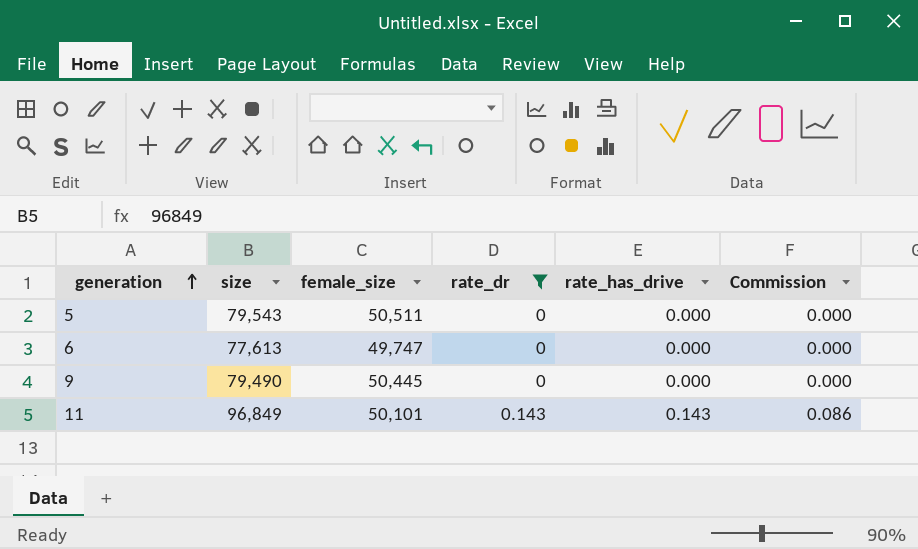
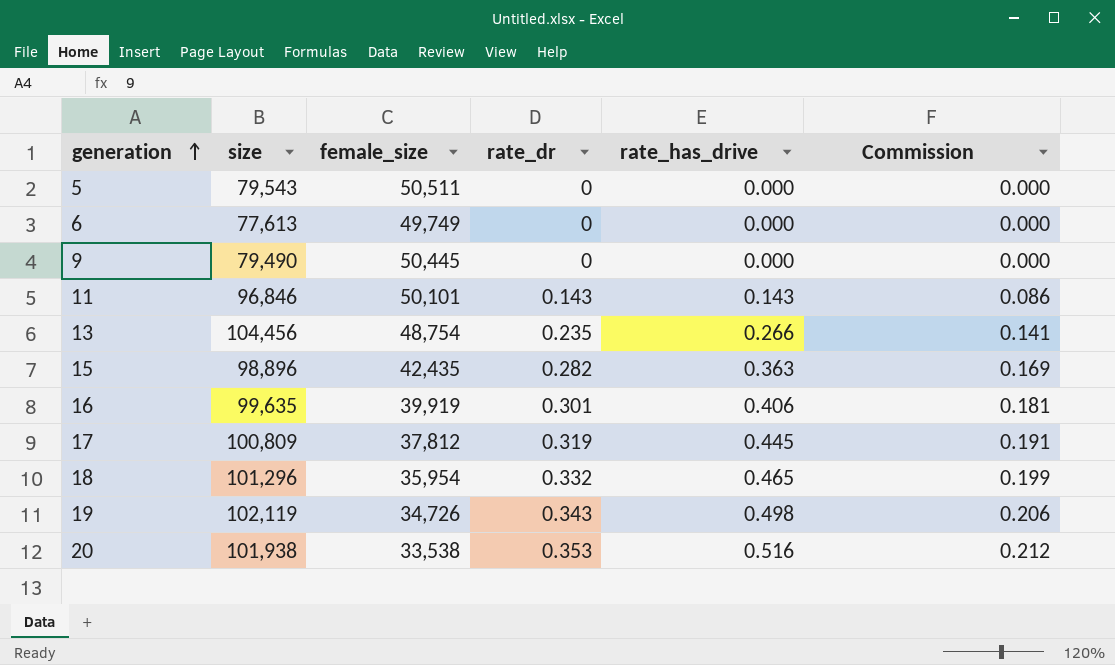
filter: rate_dr <= 0.143 -> none
6 | female_size: 49,747 -> 49,749
11 | size: 96,849 -> 96,846

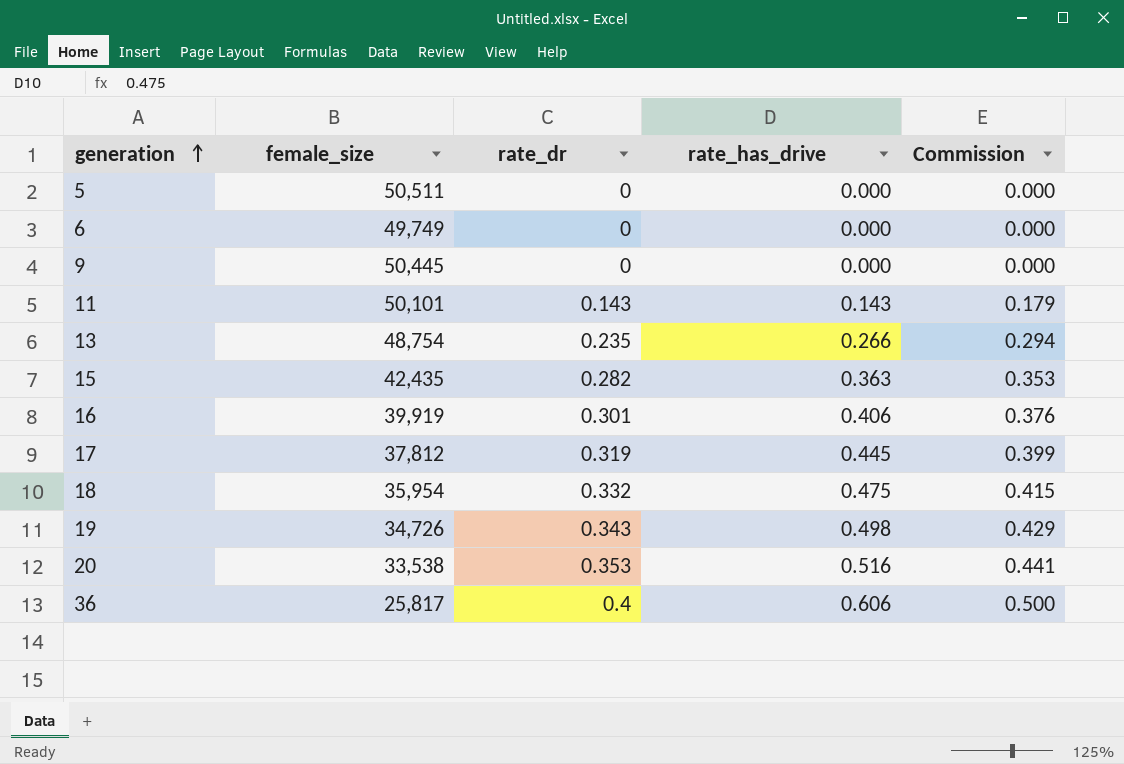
column size | position: 2 -> none
column Commission | formula: [rate_dr] * 0.6 -> [rate_dr] * 1.25
18 | rate_has_drive: 0.465 -> 0.475
row 36: none -> 25,817 | 0.4 | 0.606 | 0.500

